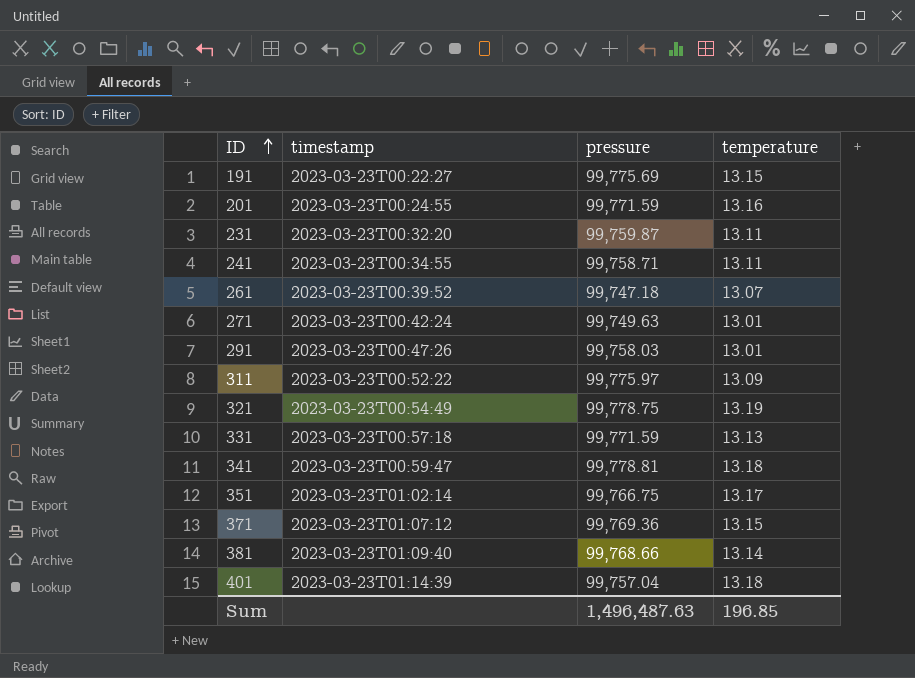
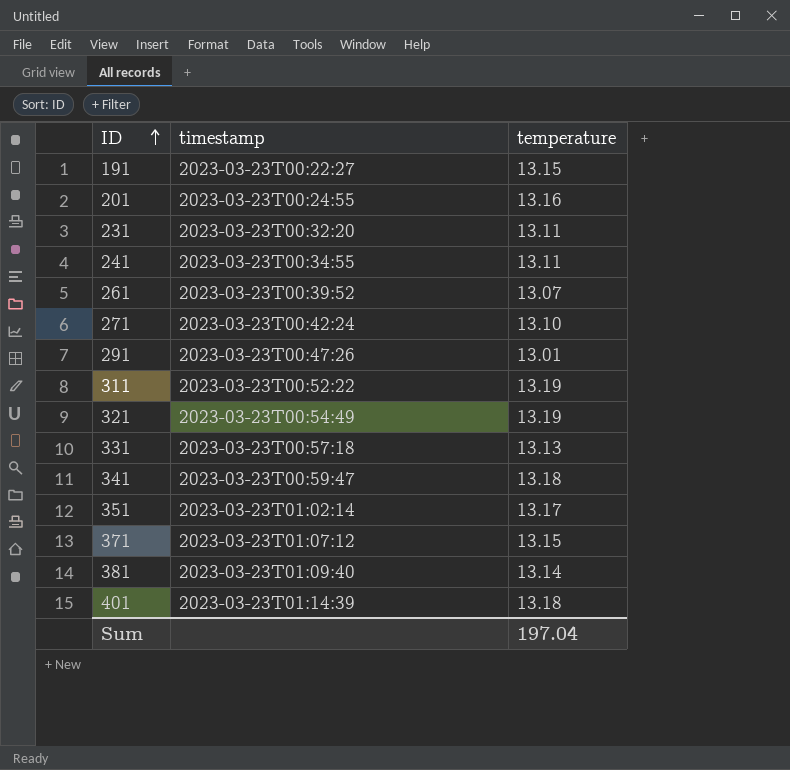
column pressure | position: 3 -> none
271 | temperature: 13.01 -> 13.10
311 | temperature: 13.09 -> 13.19
Sum | temperature: 196.85 -> 197.04

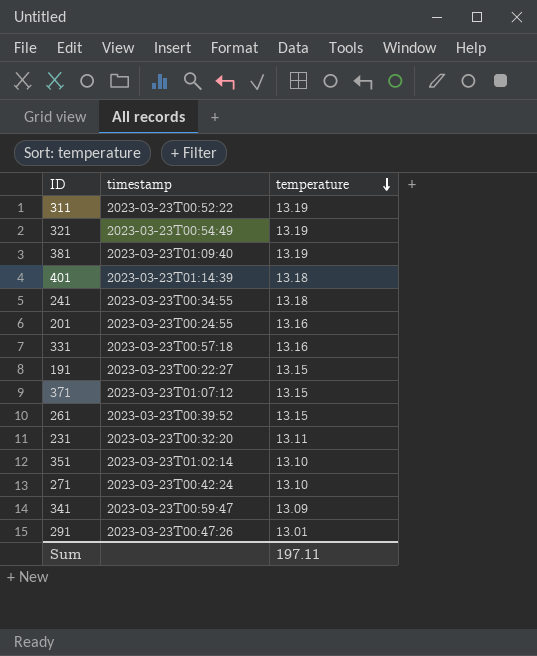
row order: ID ascending -> temperature descending
381 | temperature: 13.14 -> 13.19
241 | temperature: 13.11 -> 13.18
331 | temperature: 13.13 -> 13.16
261 | temperature: 13.07 -> 13.15
351 | temperature: 13.17 -> 13.10
341 | temperature: 13.18 -> 13.09
Sum | temperature: 197.04 -> 197.11

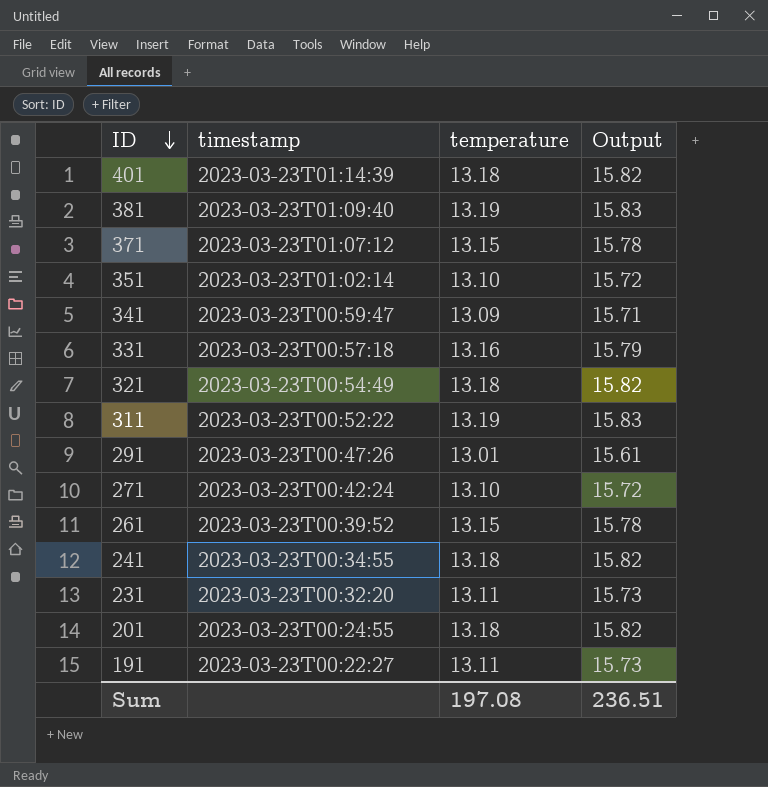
row order: temperature descending -> ID descending
column Output | formula: none -> [temperature] * 1.2
321 | temperature: 13.19 -> 13.18
201 | temperature: 13.16 -> 13.18
191 | temperature: 13.15 -> 13.11
Sum | temperature: 197.11 -> 197.08

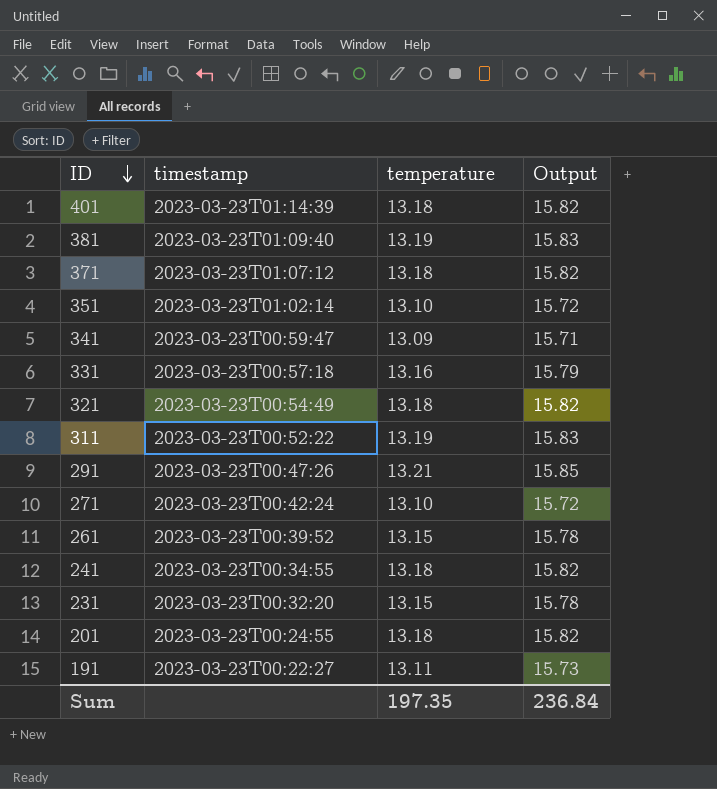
371 | temperature: 13.15 -> 13.18
371 | Output: 15.78 -> 15.82
291 | temperature: 13.01 -> 13.21
291 | Output: 15.61 -> 15.85
231 | temperature: 13.11 -> 13.15
231 | Output: 15.73 -> 15.78
Sum | temperature: 197.08 -> 197.35
Sum | Output: 236.51 -> 236.84

